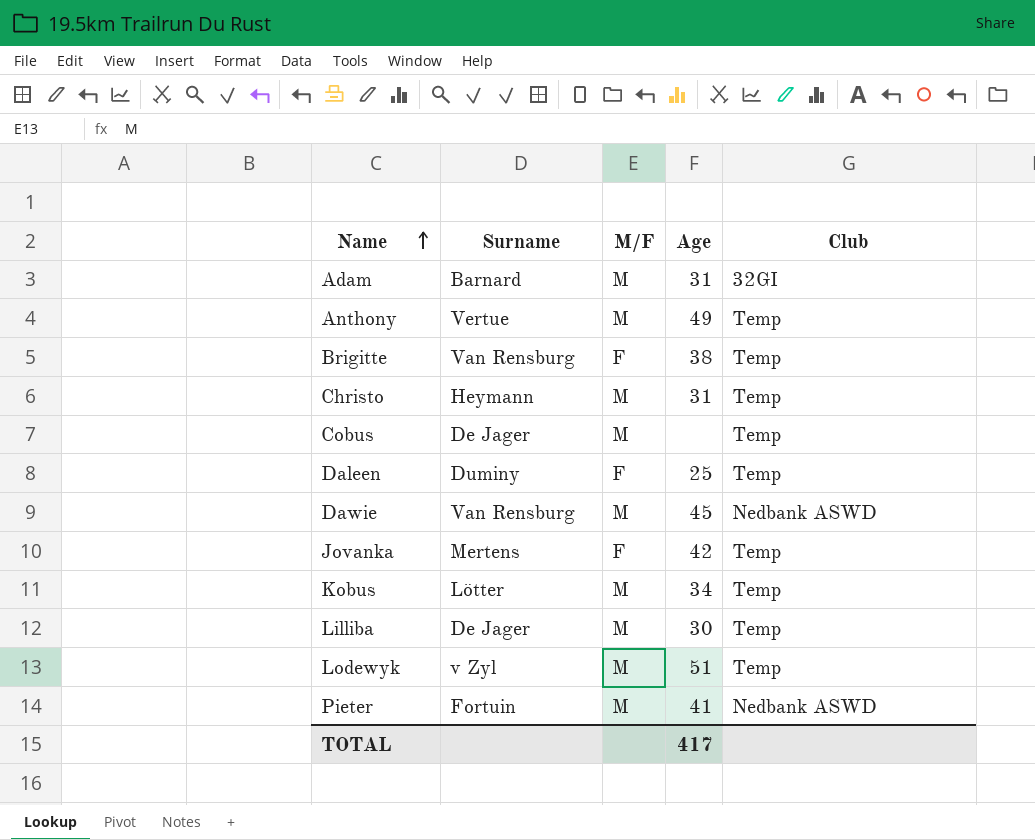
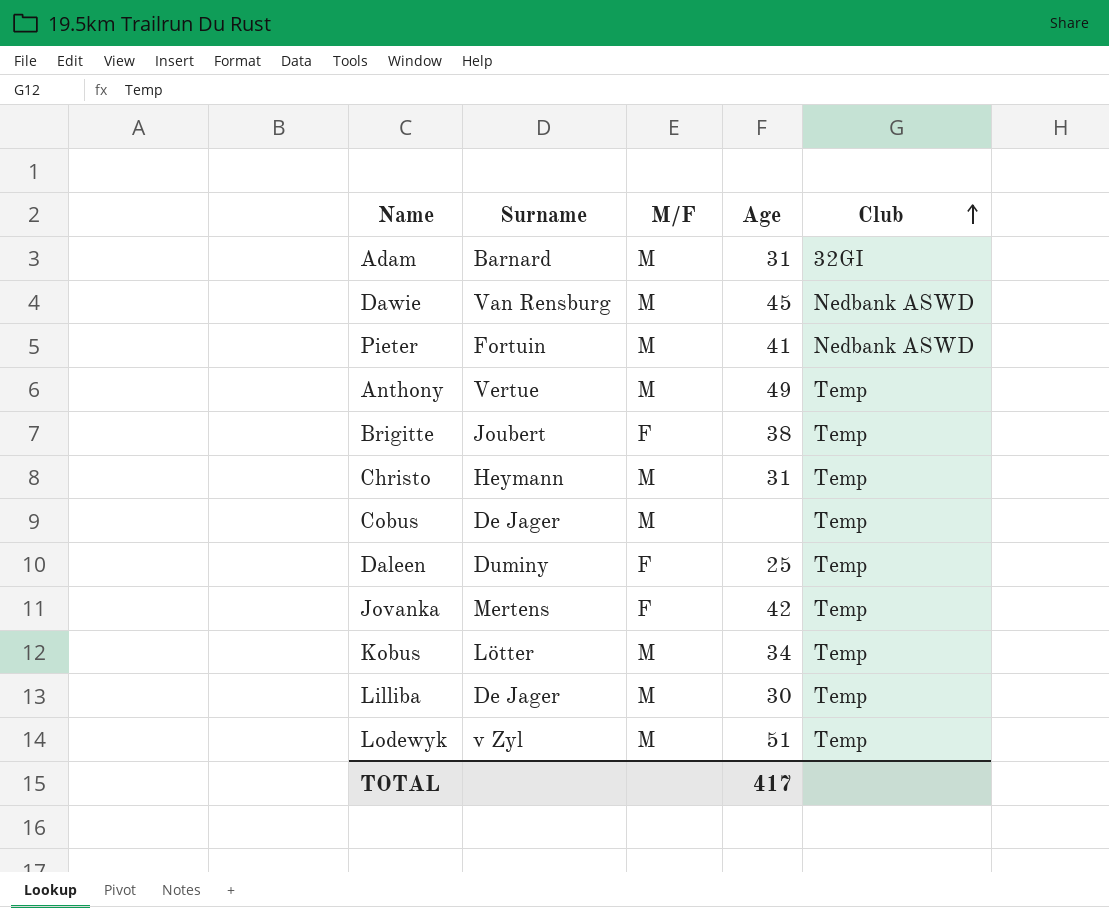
row order: Name ascending -> Club ascending
Brigitte | Surname: Van Rensburg -> Joubert

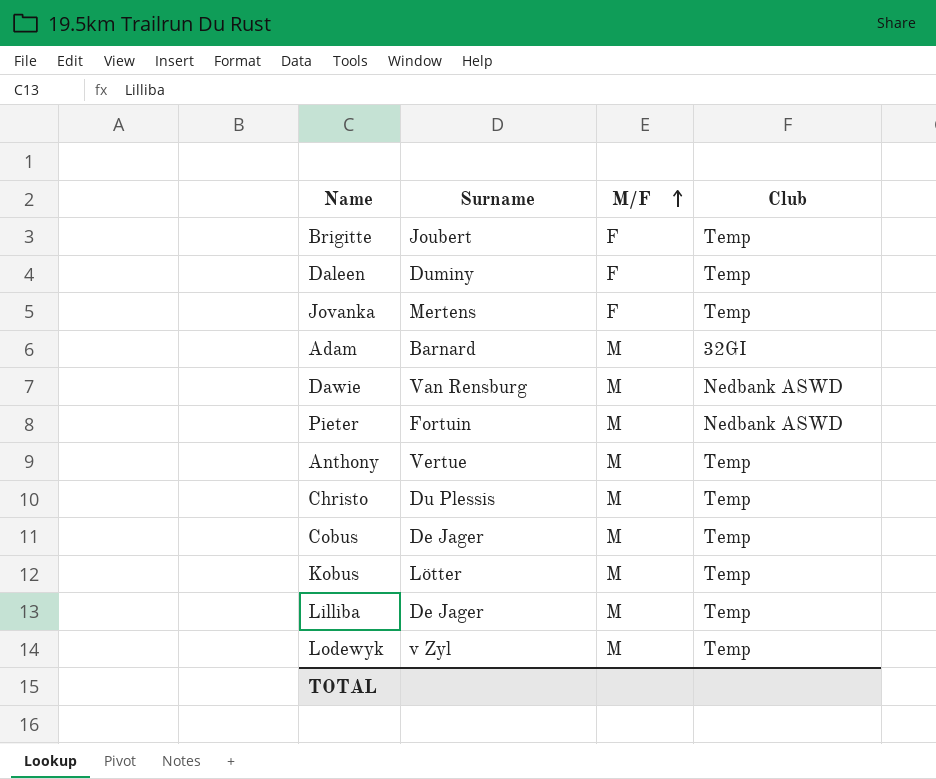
row order: Club ascending -> M/F ascending
column Age | position: 4 -> none
Christo | Surname: Heymann -> Du Plessis

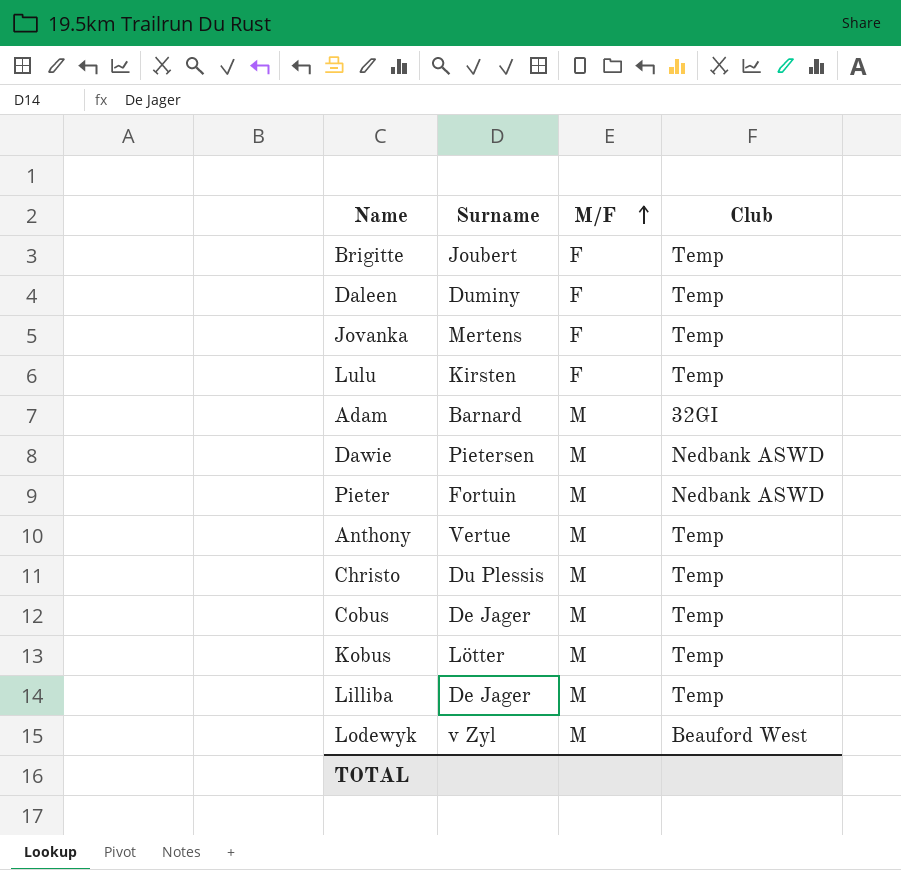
row Lulu: none -> Kirsten | F | Temp
Dawie | Surname: Van Rensburg -> Pietersen
Lodewyk | Club: Temp -> Beauford West

